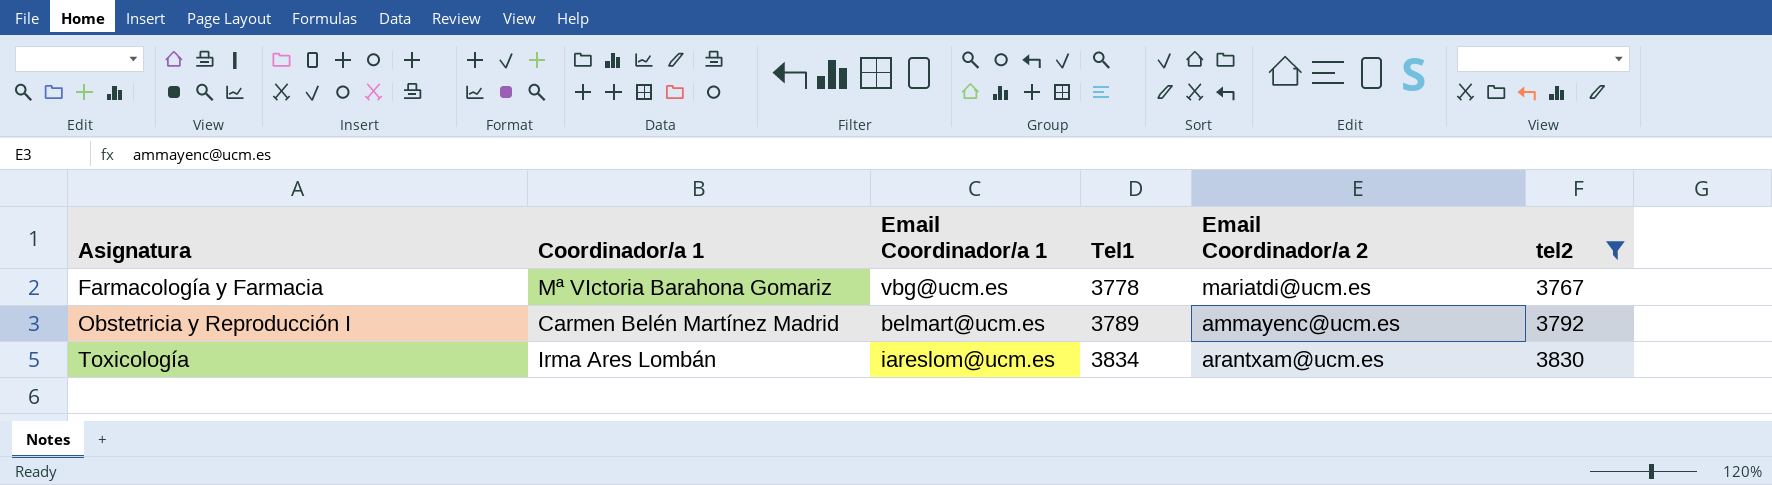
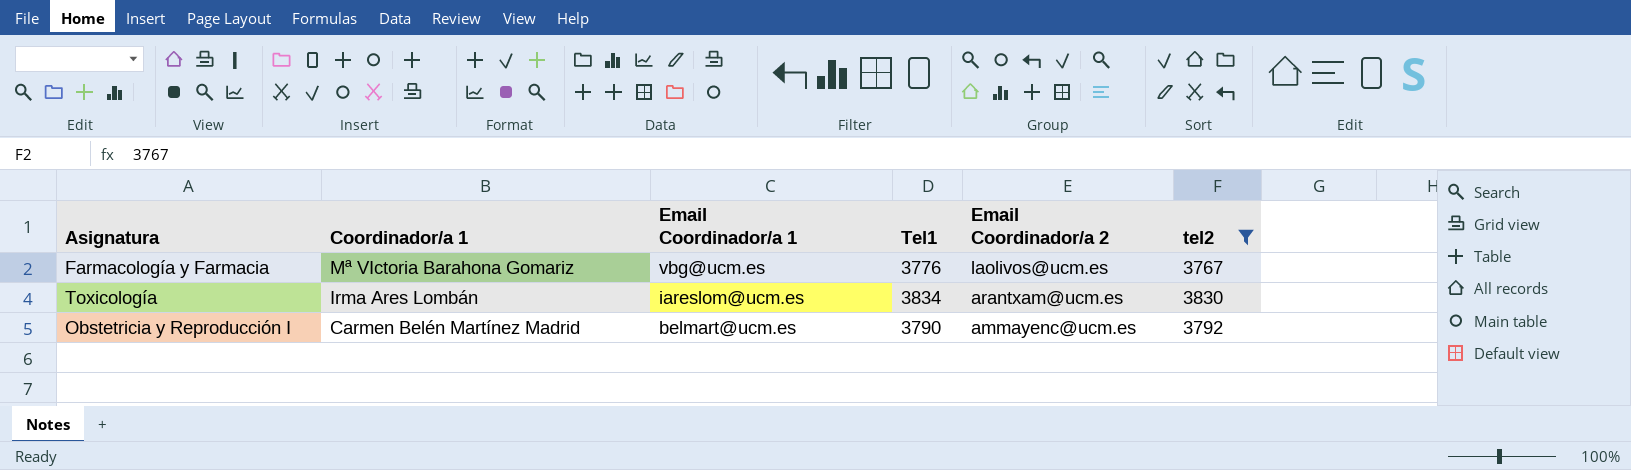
row order: Asignatura ascending -> Coordinador/a 1 descending
Farmacología y Farmacia | Tel1: 3778 -> 3776
Farmacología y Farmacia | Email Coordinador/a 2: mariatdi@ucm.es -> laolivos@ucm.es
Obstetricia y Reproducción I | Tel1: 3789 -> 3790

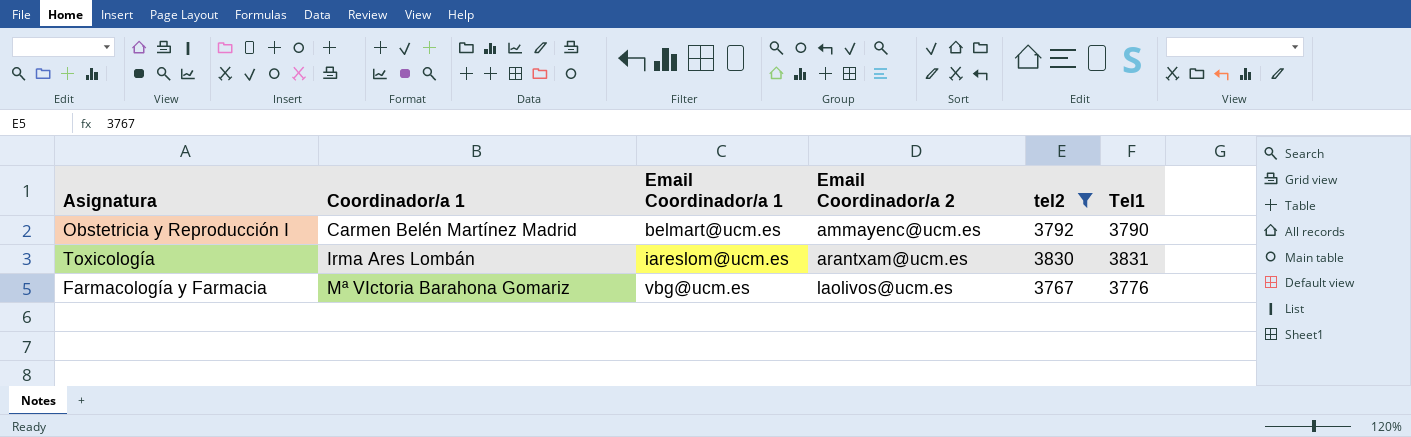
row order: Coordinador/a 1 descending -> Coordinador/a 1 ascending
column Tel1 | position: 4 -> 6
Toxicología | Tel1: 3834 -> 3831

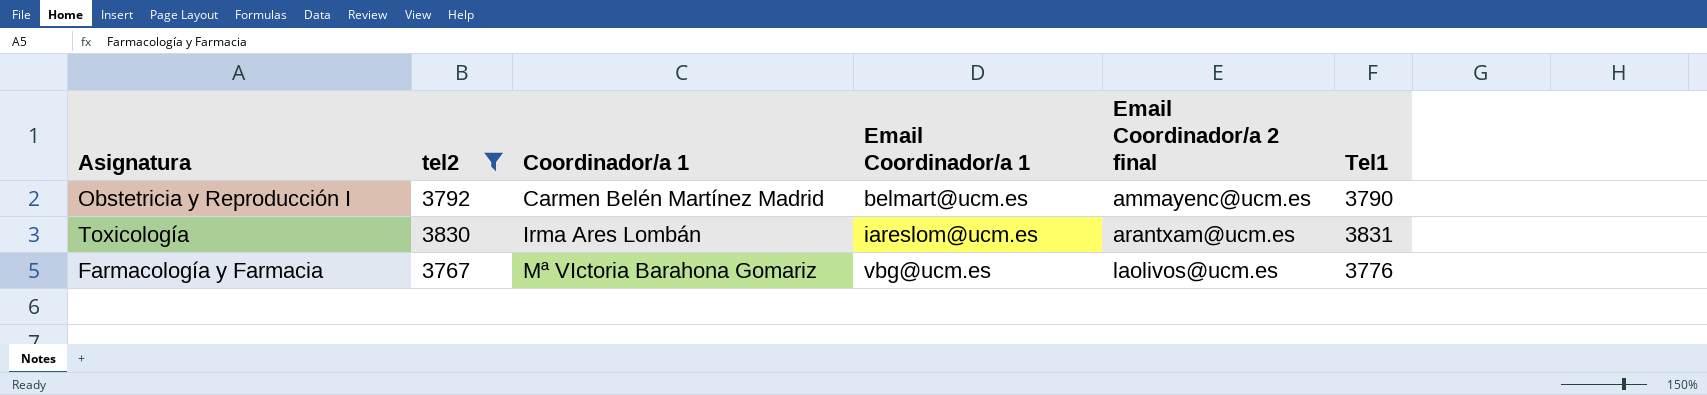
column tel2 | position: 5 -> 2
column name: Email Coordinador/a 2 -> Email Coordinador/a 2 final

